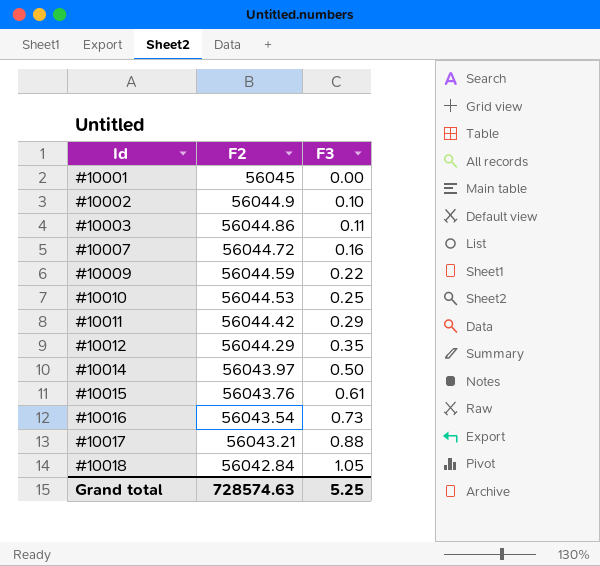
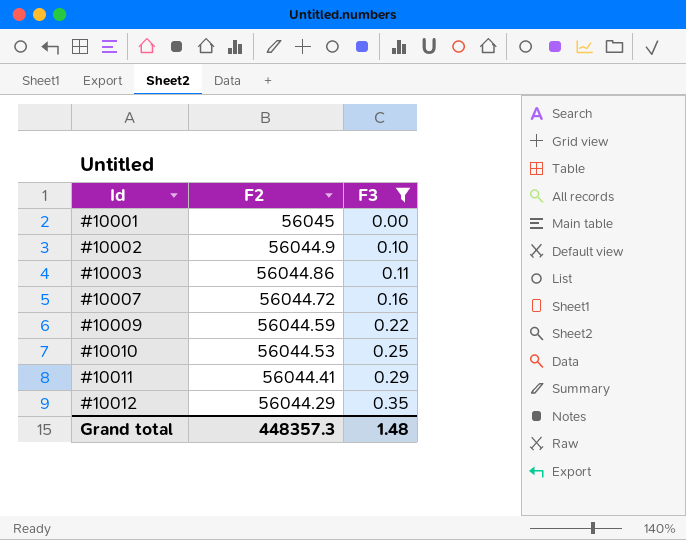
filter: none -> F3 <= 0.35
#10011 | F2: 56044.42 -> 56044.41
Grand total | F2: 728574.63 -> 448357.3
Grand total | F3: 5.25 -> 1.48

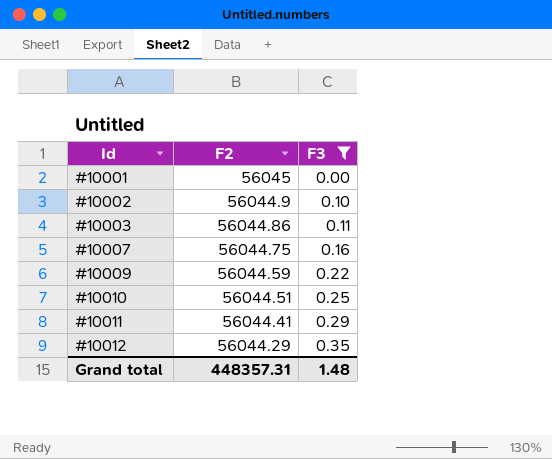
#10007 | F2: 56044.72 -> 56044.75
#10010 | F2: 56044.53 -> 56044.51
Grand total | F2: 448357.3 -> 448357.31

